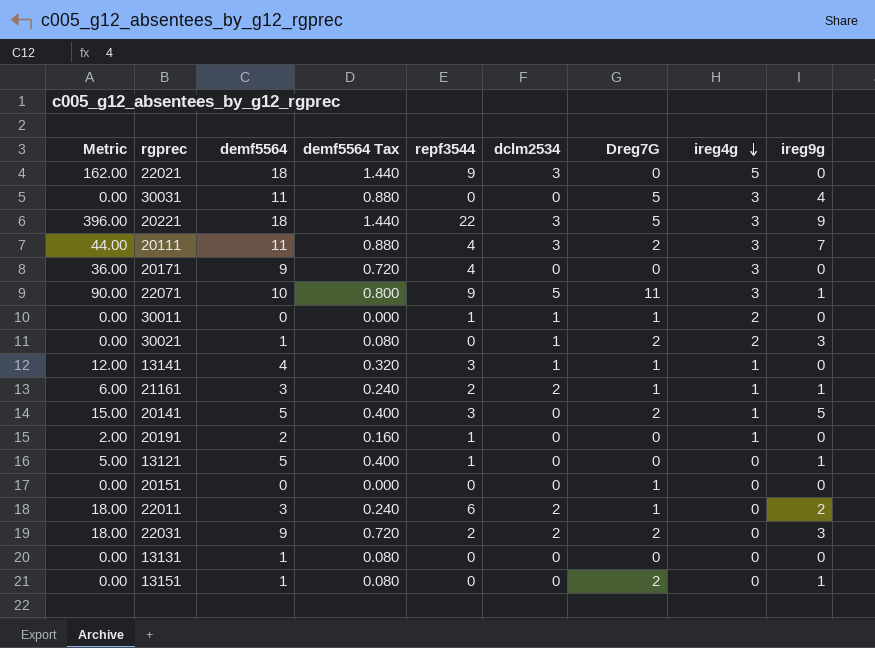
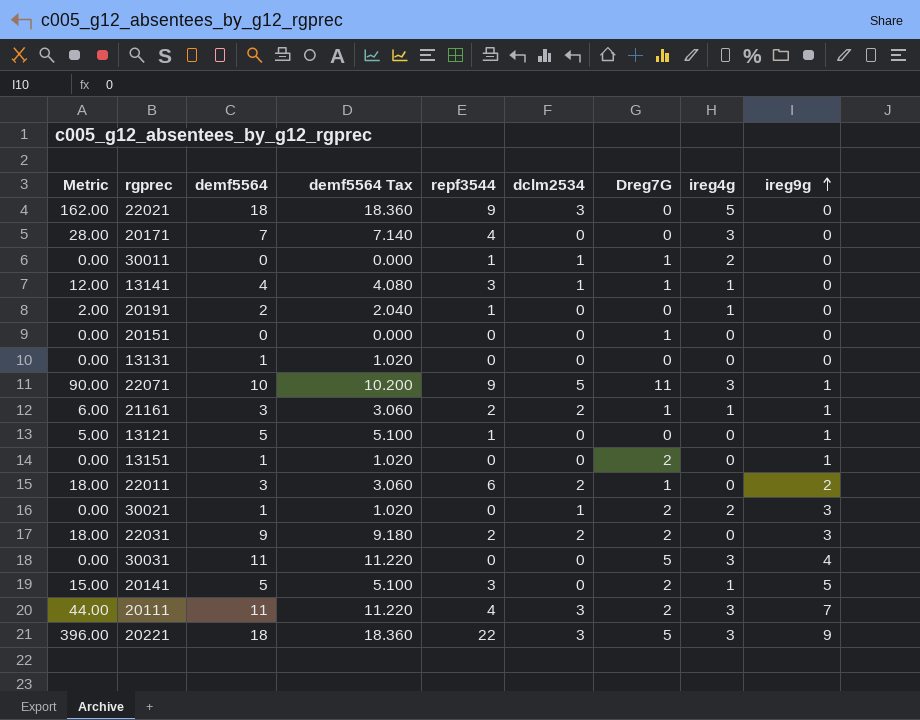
row order: ireg4g descending -> ireg9g ascending
column demf5564 Tax | formula: [demf5564] * 0.08 -> [demf5564] * 1.02
20171 | Metric: 36.00 -> 28.00
20171 | demf5564: 9 -> 7

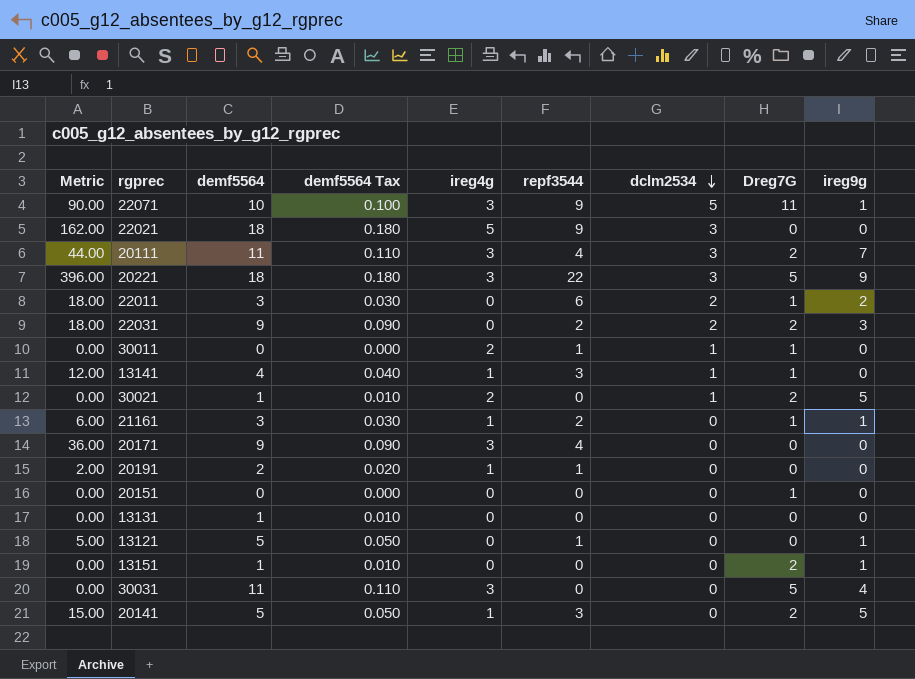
row order: ireg9g ascending -> dclm2534 descending
column demf5564 Tax | formula: [demf5564] * 1.02 -> [demf5564] * 0.01
column ireg4g | position: 8 -> 5
30021 | ireg9g: 3 -> 5
21161 | dclm2534: 2 -> 0
20171 | Metric: 28.00 -> 36.00
20171 | demf5564: 7 -> 9

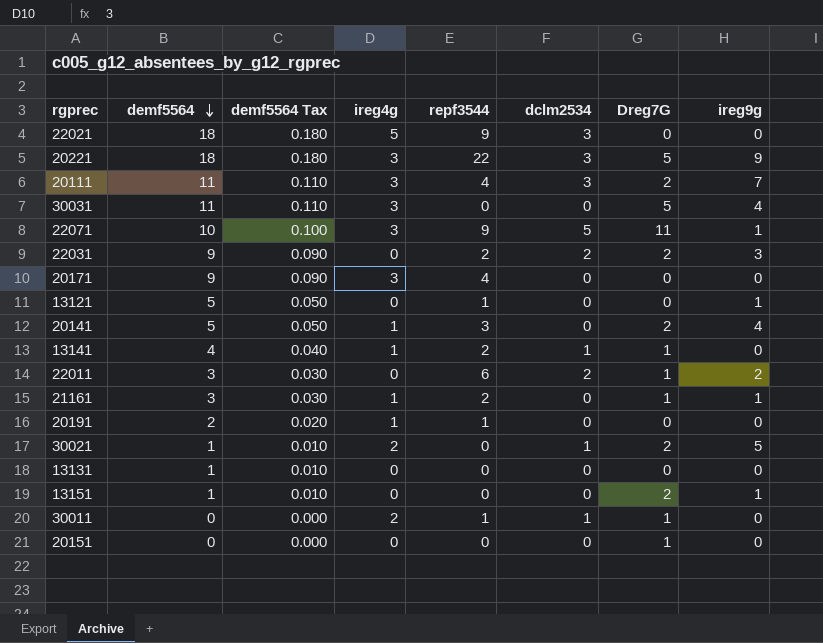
row order: dclm2534 descending -> demf5564 descending
column Metric | formula: [demf5564] * [repf3544] -> none
20141 | ireg9g: 5 -> 4
13141 | repf3544: 3 -> 2

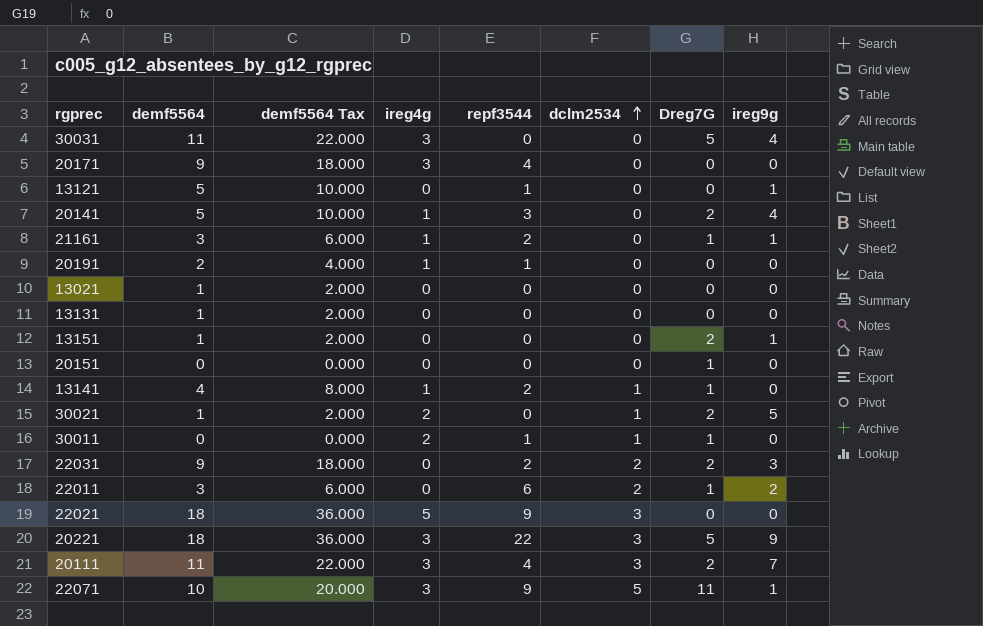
row order: demf5564 descending -> dclm2534 ascending
column demf5564 Tax | formula: [demf5564] * 0.01 -> [demf5564] * 2
row 13021: none -> 1 | 2.000 | 0 | 0 | 0 | 0 | 0

